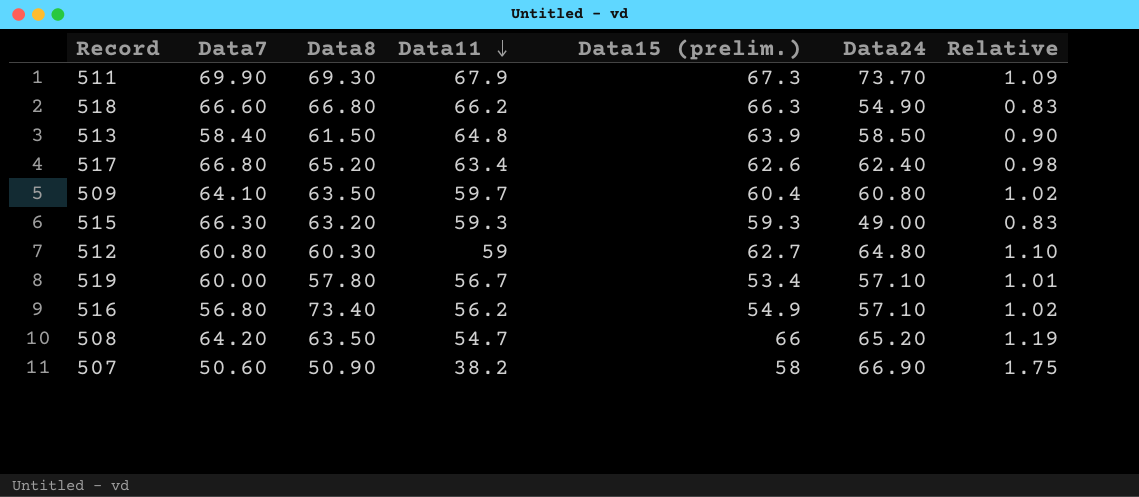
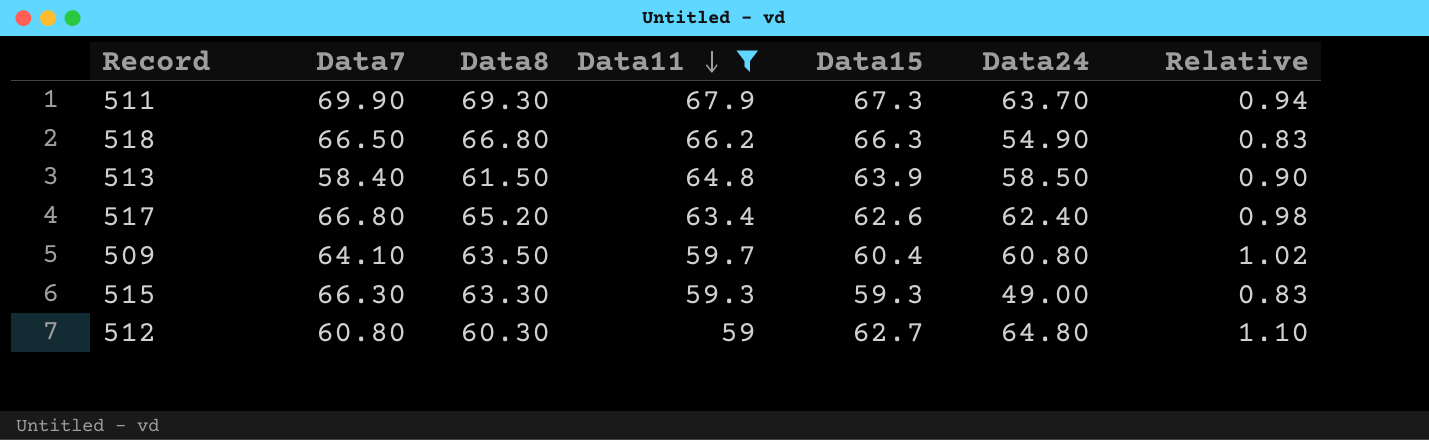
filter: none -> Data11 >= 59
column name: Data15 (prelim.) -> Data15
511 | Data24: 73.70 -> 63.70
511 | Relative: 1.09 -> 0.94
518 | Data7: 66.60 -> 66.50
515 | Data8: 63.20 -> 63.30

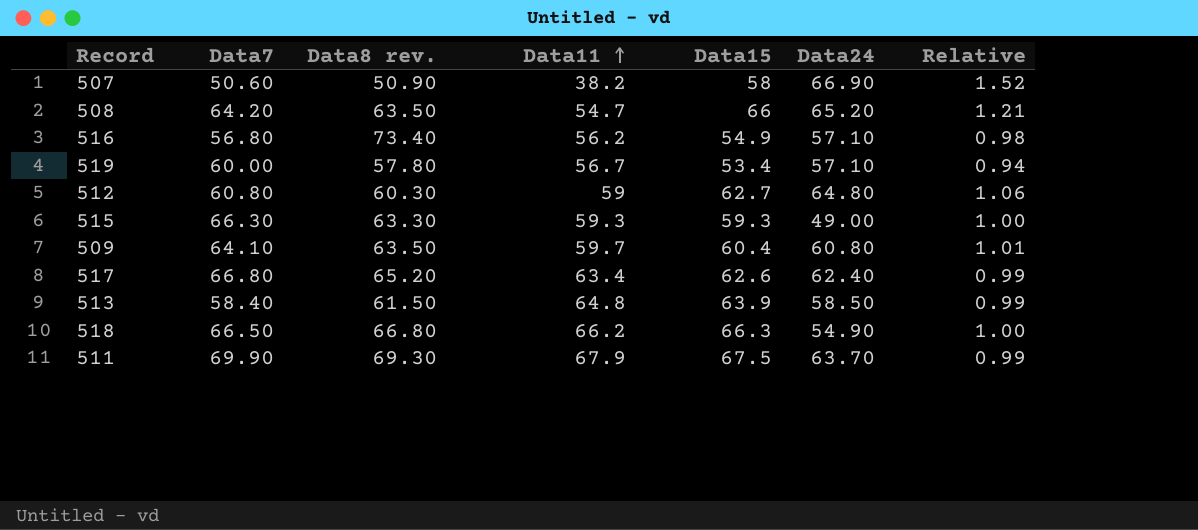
filter: Data11 >= 59 -> none
row order: Data11 descending -> Data11 ascending
column name: Data8 -> Data8 rev.
column Relative | formula: [Data24] / [Data11] -> [Data15] / [Data11]
511 | Data15: 67.3 -> 67.5

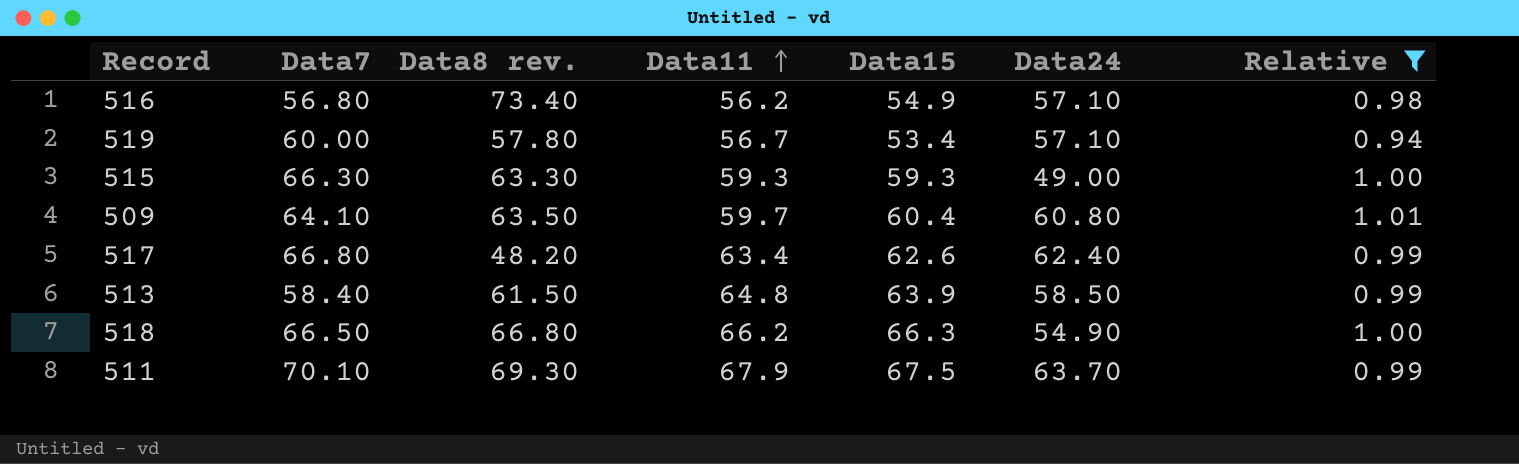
filter: none -> Relative <= 1.01
517 | Data8 rev.: 65.20 -> 48.20
511 | Data7: 69.90 -> 70.10

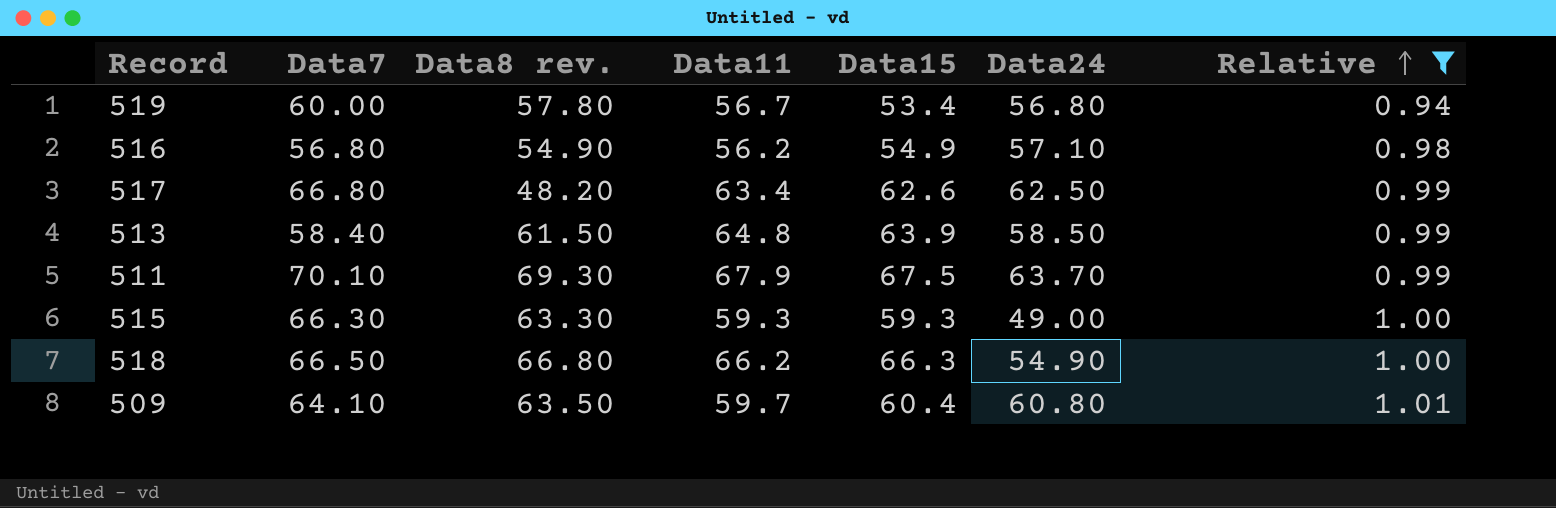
row order: Data11 ascending -> Relative ascending
519 | Data24: 57.10 -> 56.80
516 | Data8 rev.: 73.40 -> 54.90
517 | Data24: 62.40 -> 62.50

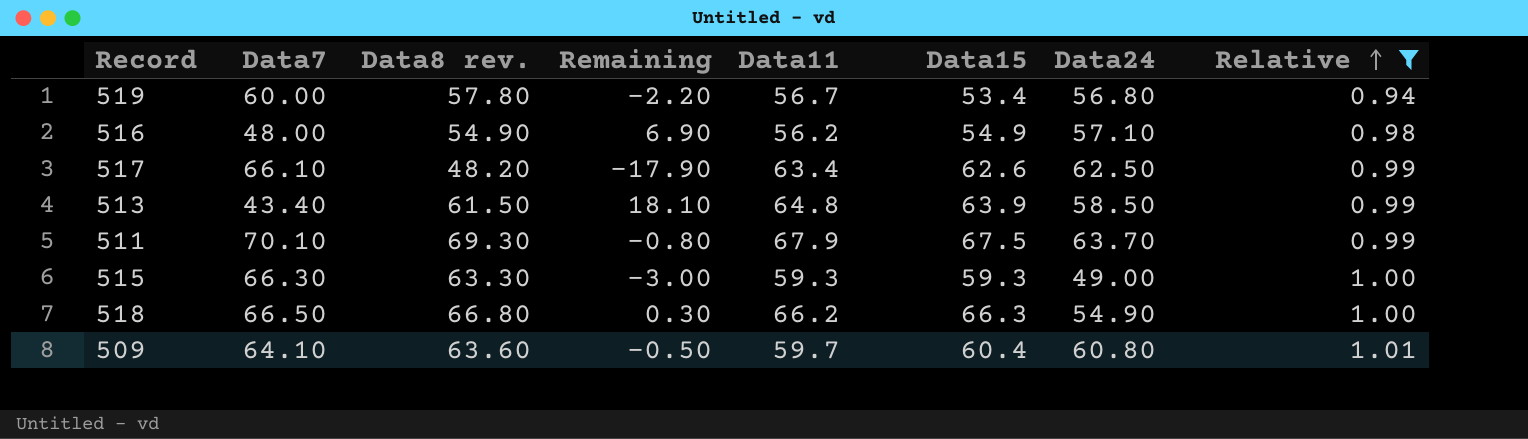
column Remaining | formula: none -> [Data8 rev.] - [Data7]
516 | Data7: 56.80 -> 48.00
517 | Data7: 66.80 -> 66.10
513 | Data7: 58.40 -> 43.40
509 | Data8 rev.: 63.50 -> 63.60

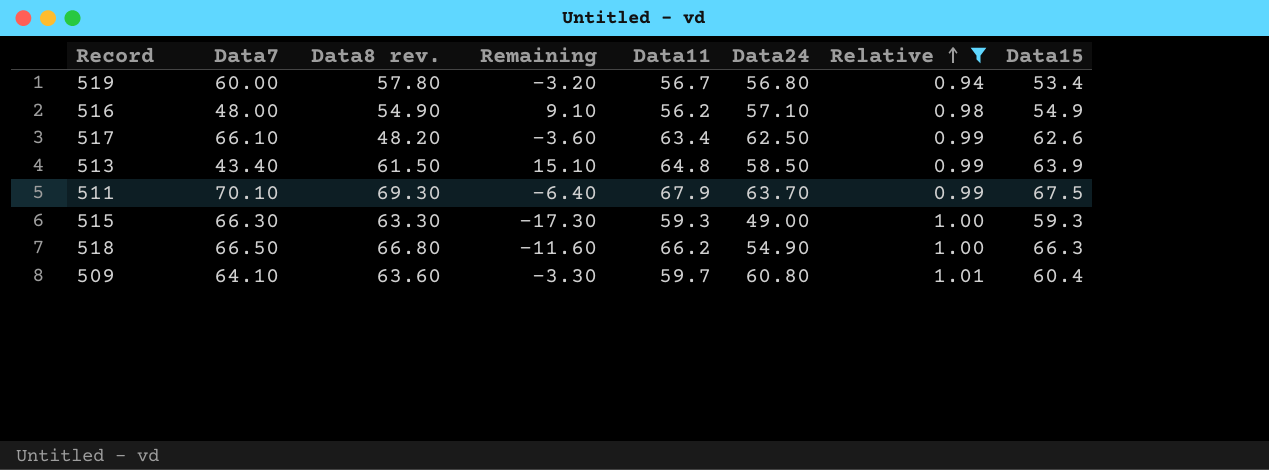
column Remaining | formula: [Data8 rev.] - [Data7] -> [Data24] - [Data7]
column Data15 | position: 6 -> 8

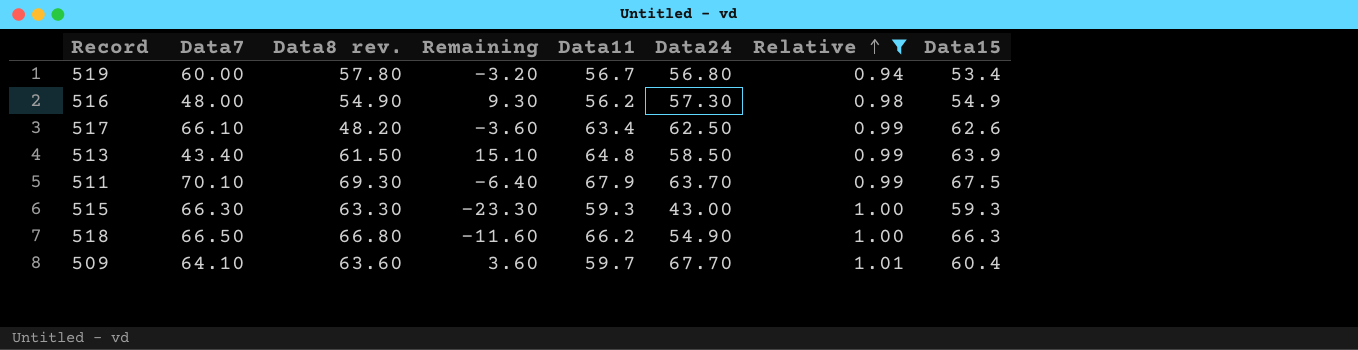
516 | Remaining: 9.10 -> 9.30
516 | Data24: 57.10 -> 57.30
515 | Remaining: -17.30 -> -23.30
515 | Data24: 49.00 -> 43.00
509 | Remaining: -3.30 -> 3.60
509 | Data24: 60.80 -> 67.70

